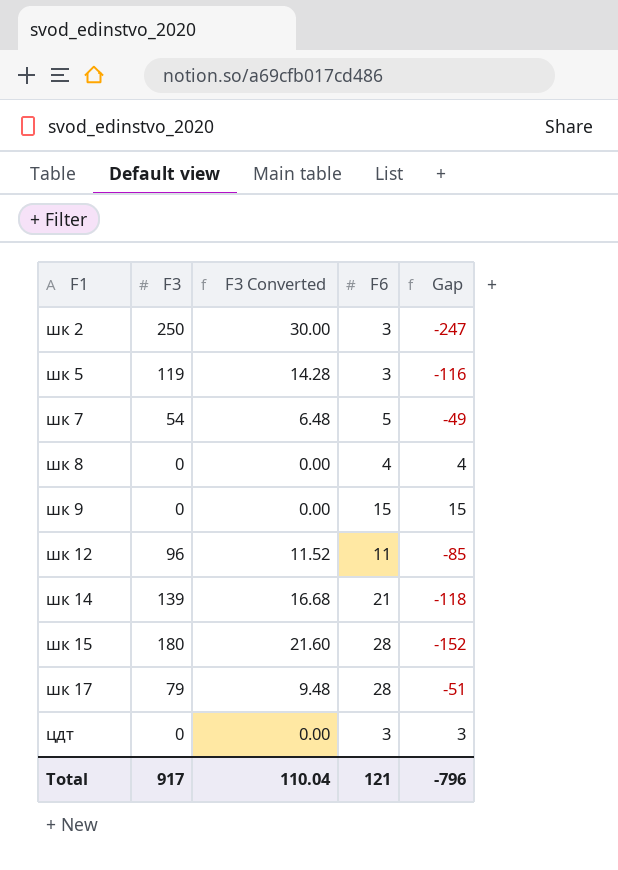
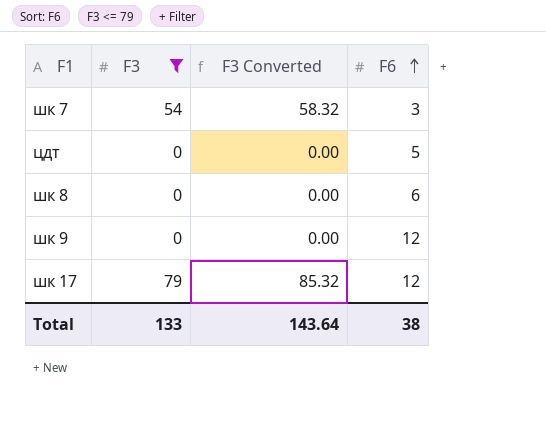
filter: none -> F3 <= 79
row order: none -> F6 ascending
column Gap | formula: [F6] - [F3] -> none
column F3 Converted | formula: [F3] * 0.12 -> [F3] * 1.08
шк 7 | F6: 5 -> 3
цдт | F6: 3 -> 5
шк 8 | F6: 4 -> 6
шк 9 | F6: 15 -> 12
шк 17 | F6: 28 -> 12
Total | F3: 917 -> 133
Total | F3 Converted: 110.04 -> 143.64
Total | F6: 121 -> 38

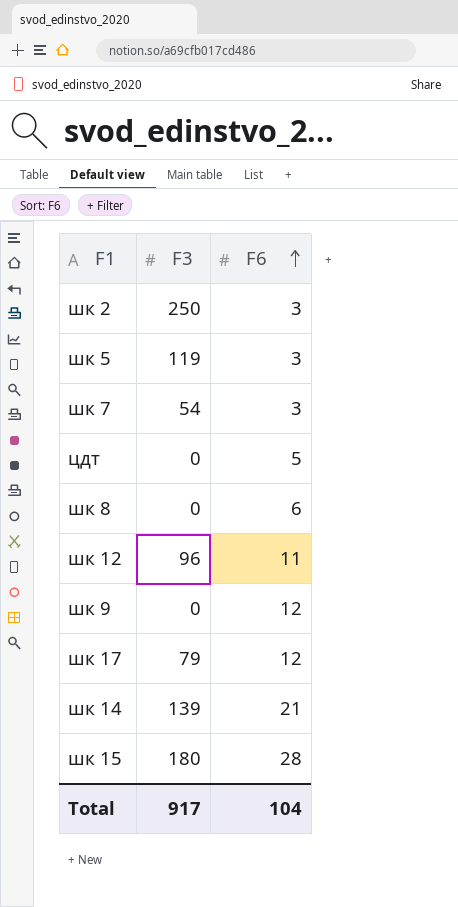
filter: F3 <= 79 -> none
column F3 Converted | formula: [F3] * 1.08 -> none
Total | F3: 133 -> 917
Total | F6: 38 -> 104

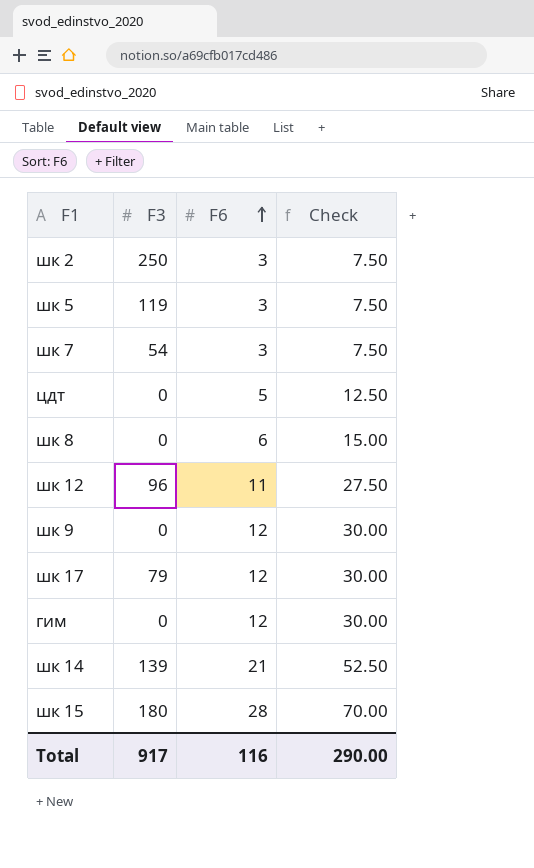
column Check | formula: none -> [F6] * 2.5
row гим: none -> 0 | 12 | 30.00
Total | F6: 104 -> 116

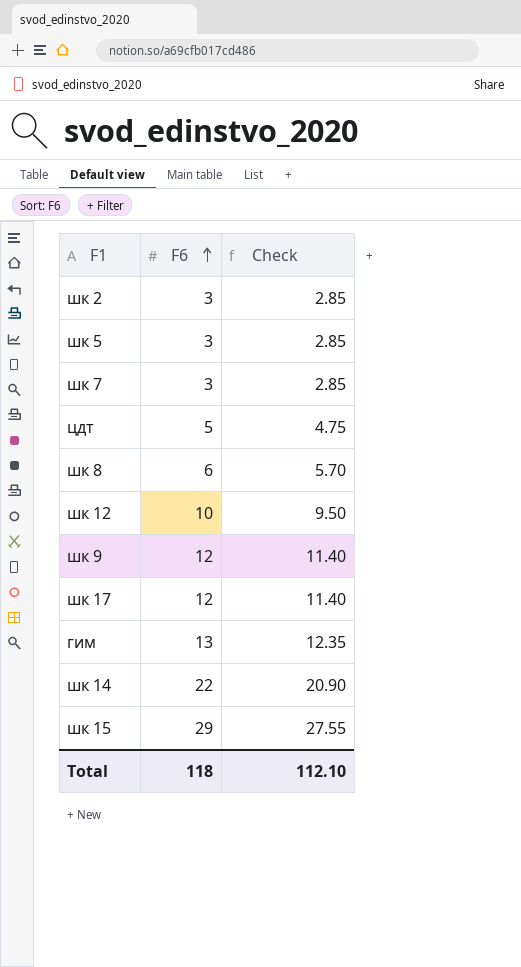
column F3 | position: 2 -> none
column Check | formula: [F6] * 2.5 -> [F6] * 0.95
шк 12 | F6: 11 -> 10
гим | F6: 12 -> 13
шк 14 | F6: 21 -> 22
шк 15 | F6: 28 -> 29
Total | F6: 116 -> 118
Total | Check: 290.00 -> 112.10

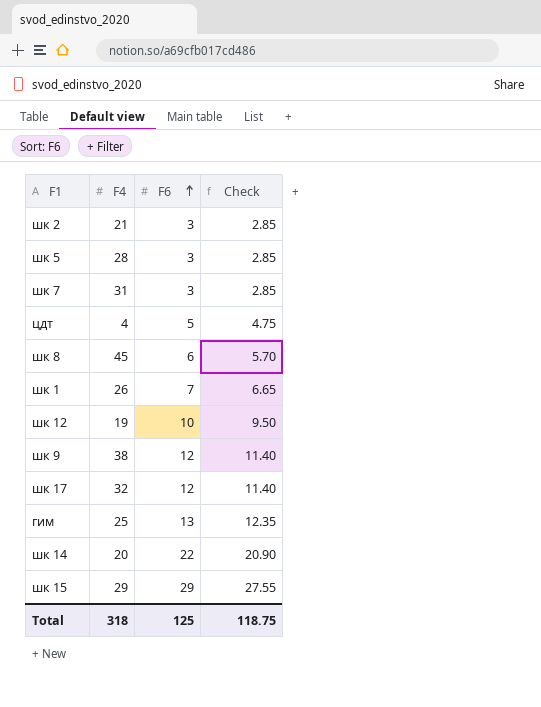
column F4 | position: none -> 2
row шк 1: none -> 26 | 7 | 6.65
Total | F6: 118 -> 125
Total | Check: 112.10 -> 118.75

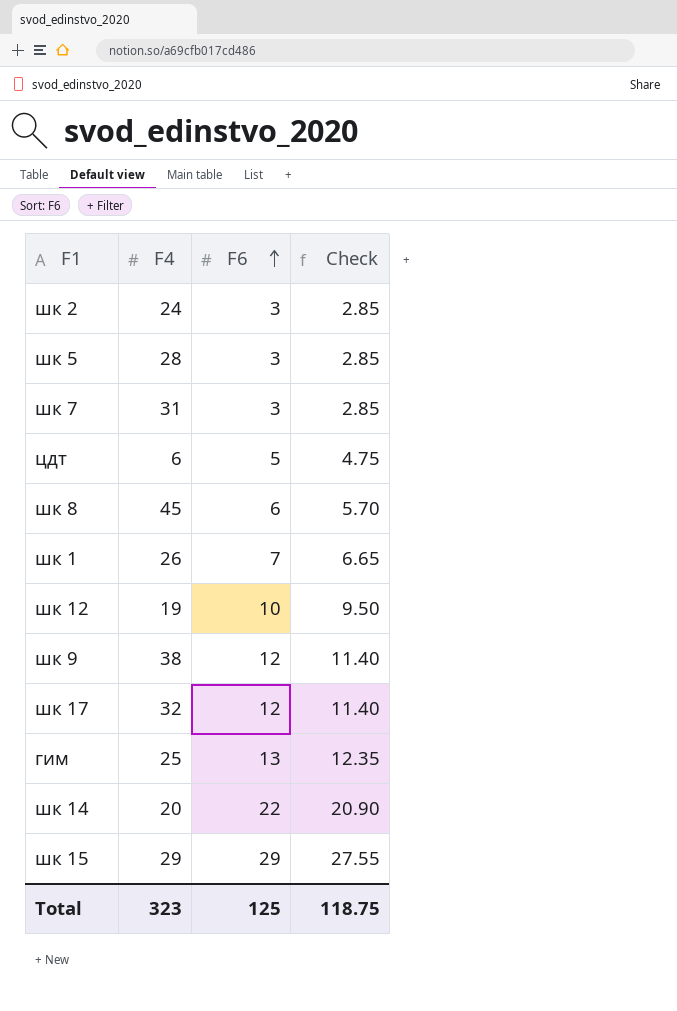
шк 2 | F4: 21 -> 24
цдт | F4: 4 -> 6
Total | F4: 318 -> 323

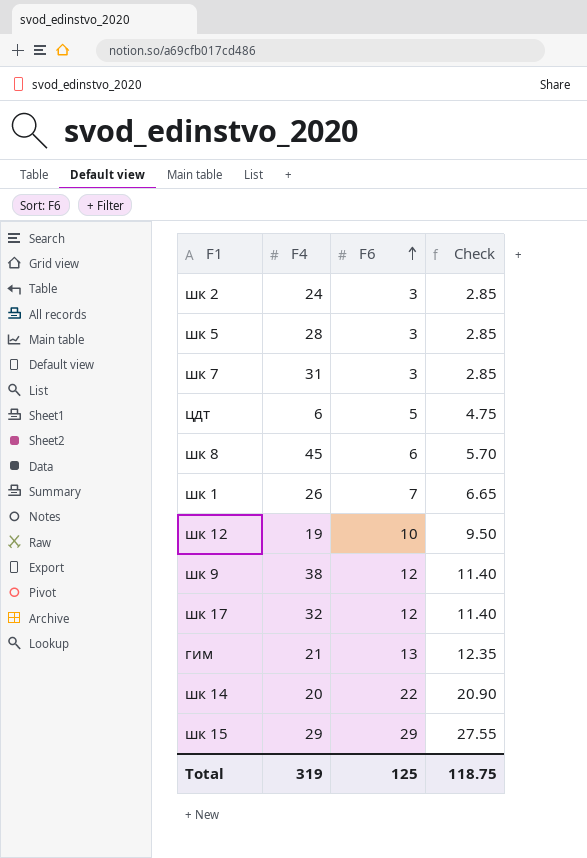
гим | F4: 25 -> 21
Total | F4: 323 -> 319

